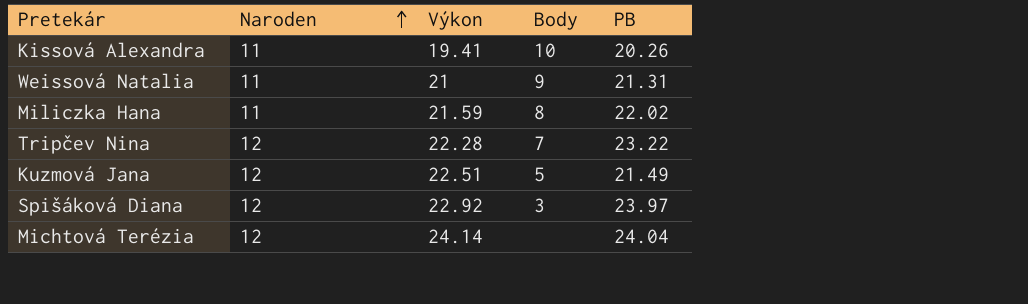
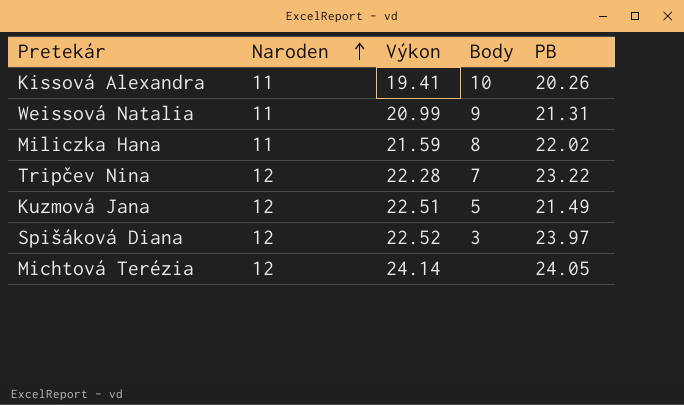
Weissová Natalia | Výkon: 21 -> 20.99
Spišáková Diana | Výkon: 22.92 -> 22.52
Michtová Terézia | PB: 24.04 -> 24.05

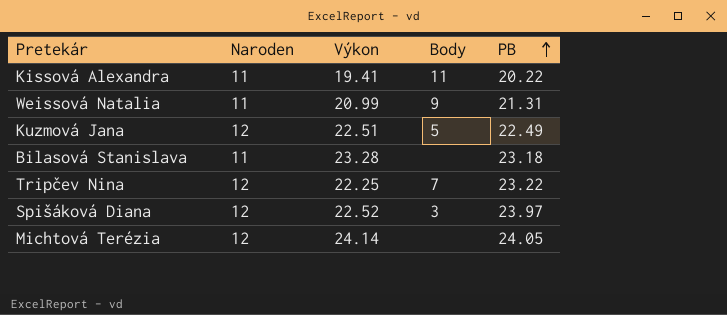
row order: Naroden ascending -> PB ascending
row Miliczka Hana: 11 | 21.59 | 8 | 22.02 -> none
Kissová Alexandra | Body: 10 -> 11
Kissová Alexandra | PB: 20.26 -> 20.22
Kuzmová Jana | PB: 21.49 -> 22.49
row Bilasová Stanislava: none -> 11 | 23.28 | none | 23.18
Tripčev Nina | Výkon: 22.28 -> 22.25

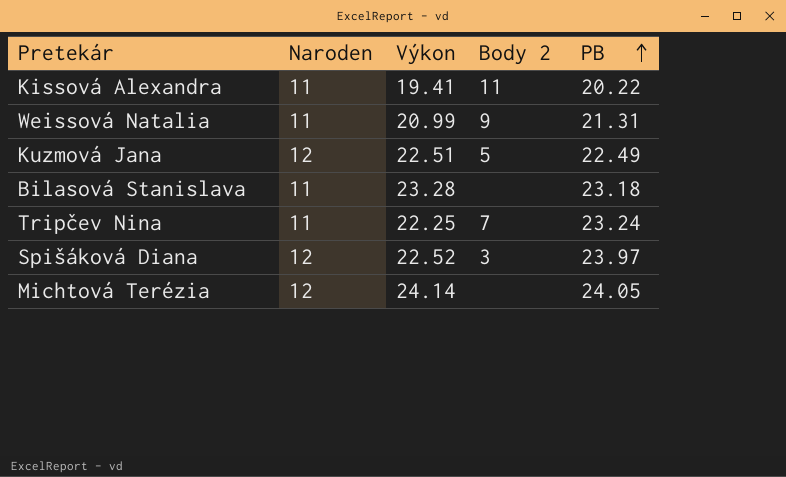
column name: Body -> Body 2
Tripčev Nina | Naroden: 12 -> 11
Tripčev Nina | PB: 23.22 -> 23.24

